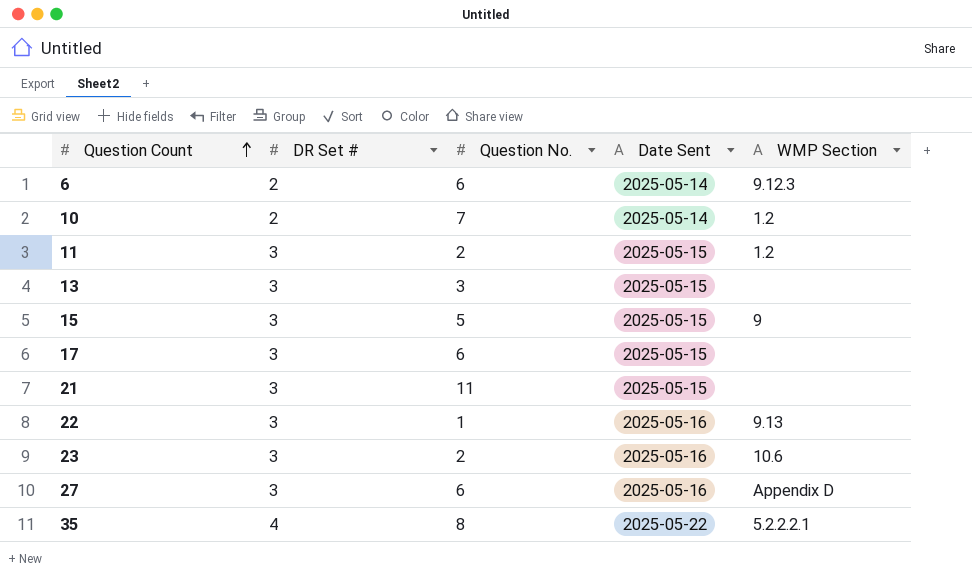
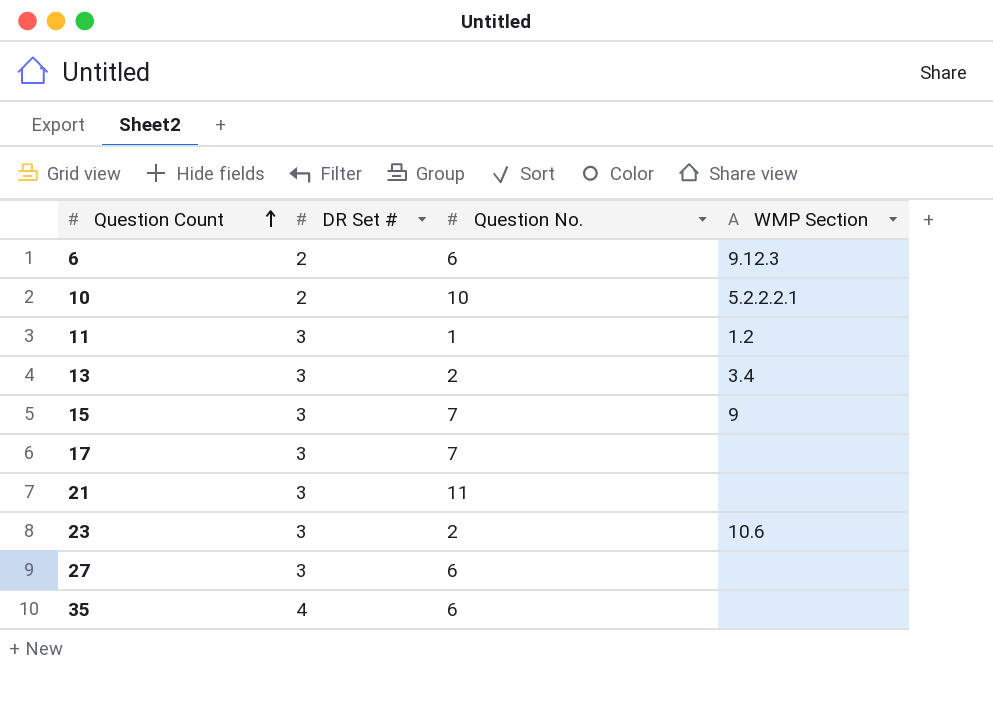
column Date Sent | position: 4 -> none
row 22: 3 | 1 | 2025-05-16 | 9.13 -> none
10 | Question No.: 7 -> 10
10 | WMP Section: 1.2 -> 5.2.2.2.1
11 | Question No.: 2 -> 1
13 | Question No.: 3 -> 2
13 | WMP Section: none -> 3.4
15 | Question No.: 5 -> 7
17 | Question No.: 6 -> 7
27 | WMP Section: Appendix D -> none
35 | Question No.: 8 -> 6
35 | WMP Section: 5.2.2.2.1 -> none

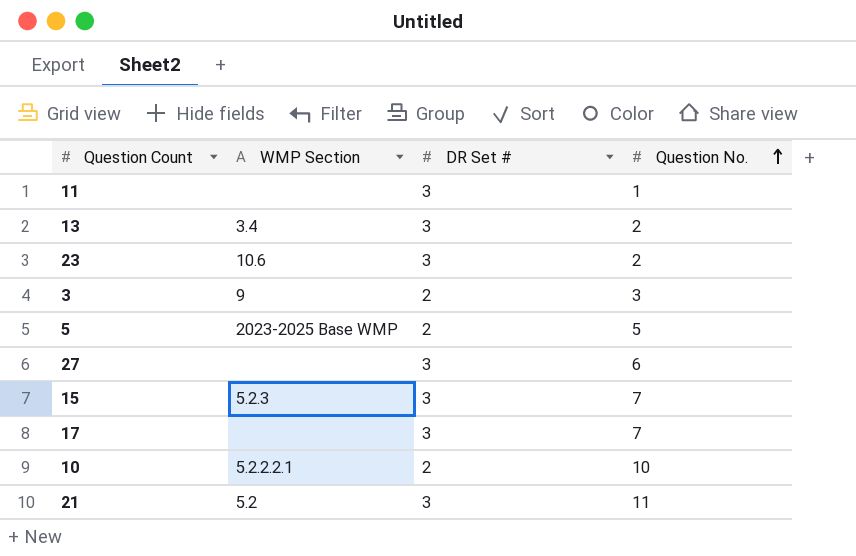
row order: Question Count ascending -> Question No. ascending
column WMP Section | position: 4 -> 2
row 6: 2 | 6 | 9.12.3 -> none
row 35: 4 | 6 | none -> none
11 | WMP Section: 1.2 -> none
row 3: none -> 9 | 2 | 3
row 5: none -> 2023-2025 Base WMP | 2 | 5
15 | WMP Section: 9 -> 5.2.3
21 | WMP Section: none -> 5.2

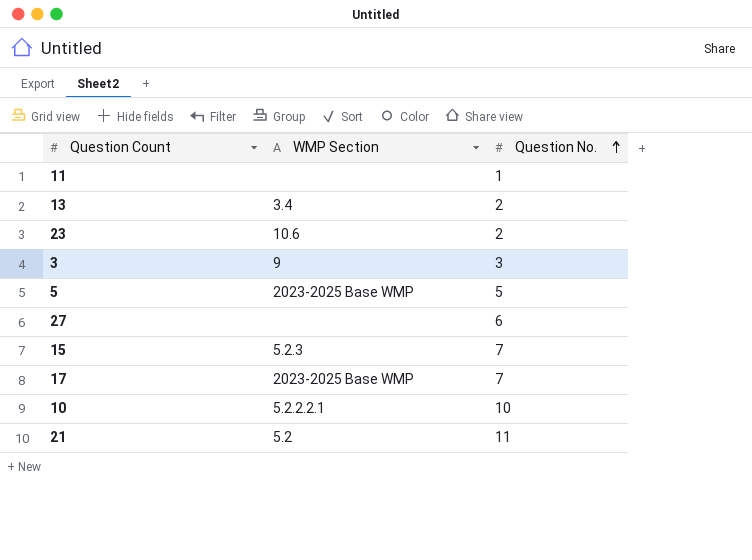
column DR Set # | position: 3 -> none
17 | WMP Section: none -> 2023-2025 Base WMP

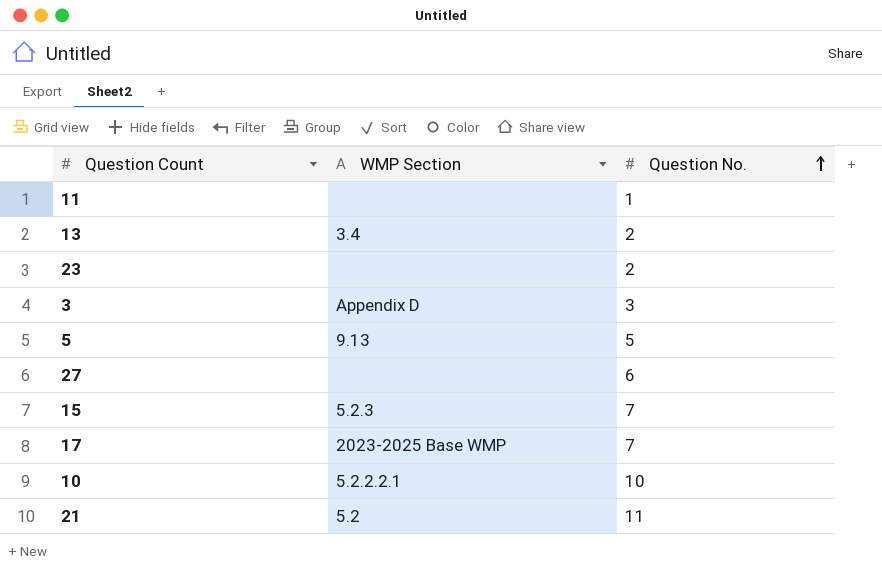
23 | WMP Section: 10.6 -> none
3 | WMP Section: 9 -> Appendix D
5 | WMP Section: 2023-2025 Base WMP -> 9.13

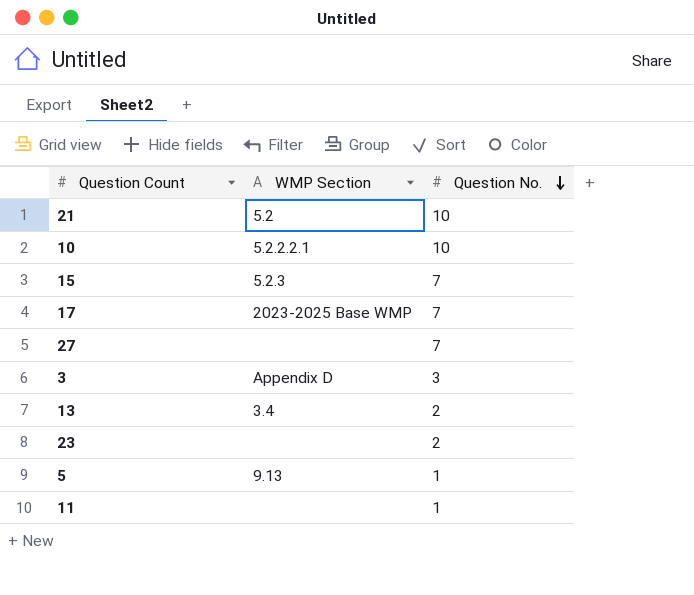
row order: Question No. ascending -> Question No. descending
21 | Question No.: 11 -> 10
27 | Question No.: 6 -> 7
5 | Question No.: 5 -> 1

